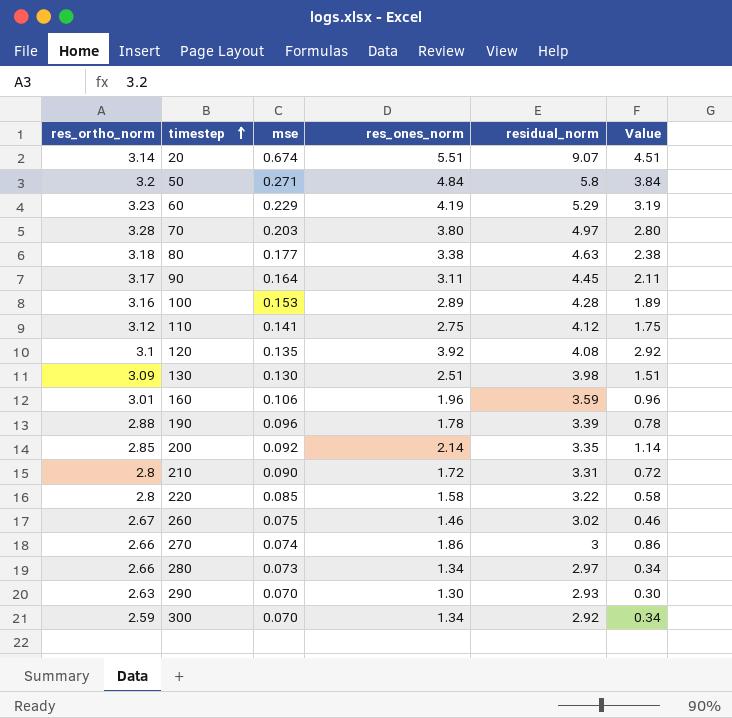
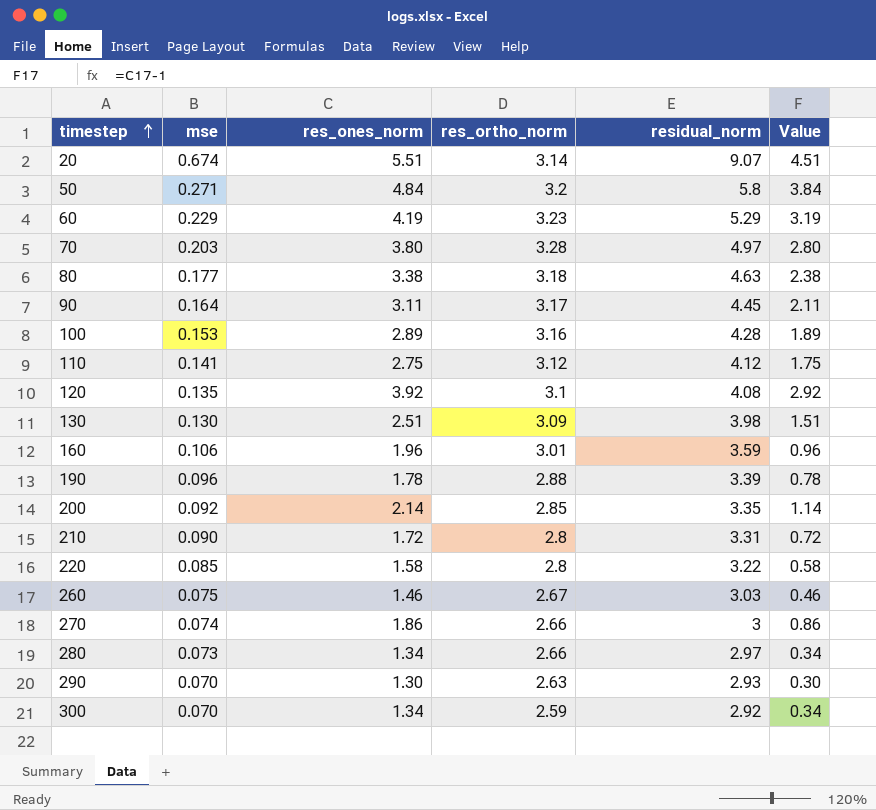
column res_ortho_norm | position: 1 -> 4
260 | residual_norm: 3.02 -> 3.03

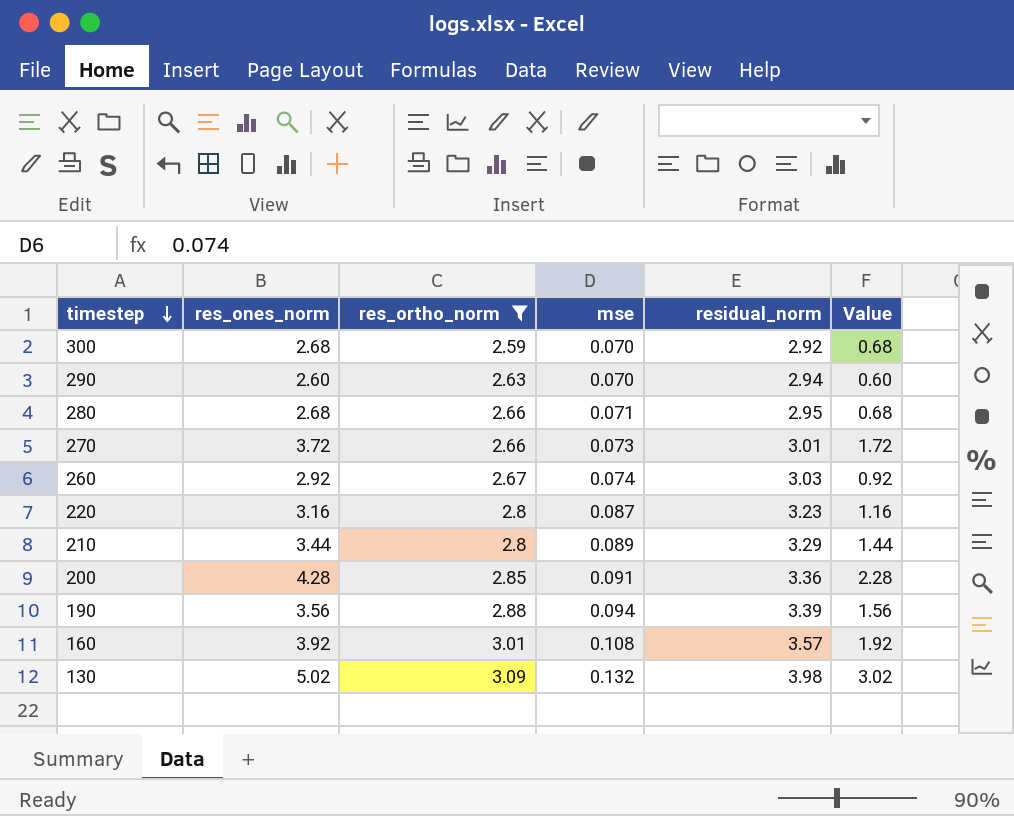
filter: none -> res_ortho_norm <= 3.09
row order: timestep ascending -> timestep descending
column mse | position: 2 -> 4
column Value | formula: [res_ones_norm] - 1 -> [res_ones_norm] - 2
300 | res_ones_norm: 1.34 -> 2.68
290 | res_ones_norm: 1.30 -> 2.60
290 | residual_norm: 2.93 -> 2.94
280 | res_ones_norm: 1.34 -> 2.68
280 | mse: 0.073 -> 0.071
280 | residual_norm: 2.97 -> 2.95
270 | res_ones_norm: 1.86 -> 3.72
270 | mse: 0.074 -> 0.073
270 | residual_norm: 3 -> 3.01
260 | res_ones_norm: 1.46 -> 2.92
260 | mse: 0.075 -> 0.074
220 | res_ones_norm: 1.58 -> 3.16
220 | mse: 0.085 -> 0.087
220 | residual_norm: 3.22 -> 3.23
210 | res_ones_norm: 1.72 -> 3.44
210 | mse: 0.090 -> 0.089
210 | residual_norm: 3.31 -> 3.29
200 | res_ones_norm: 2.14 -> 4.28
200 | mse: 0.092 -> 0.091
200 | residual_norm: 3.35 -> 3.36
190 | res_ones_norm: 1.78 -> 3.56
190 | mse: 0.096 -> 0.094
160 | res_ones_norm: 1.96 -> 3.92
160 | mse: 0.106 -> 0.108
160 | residual_norm: 3.59 -> 3.57
130 | res_ones_norm: 2.51 -> 5.02
130 | mse: 0.130 -> 0.132

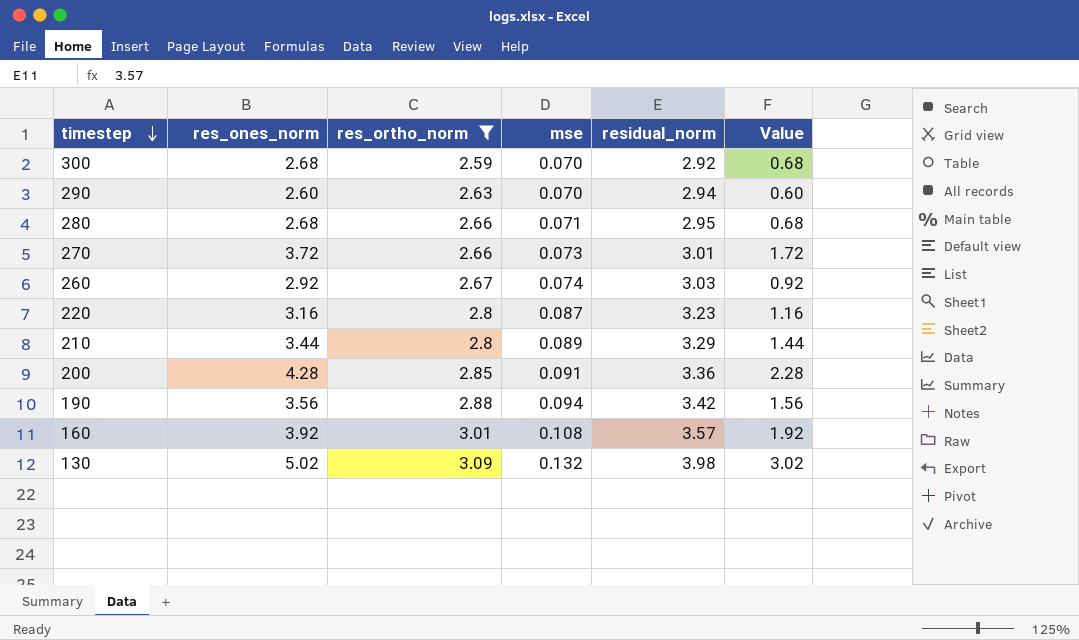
190 | residual_norm: 3.39 -> 3.42

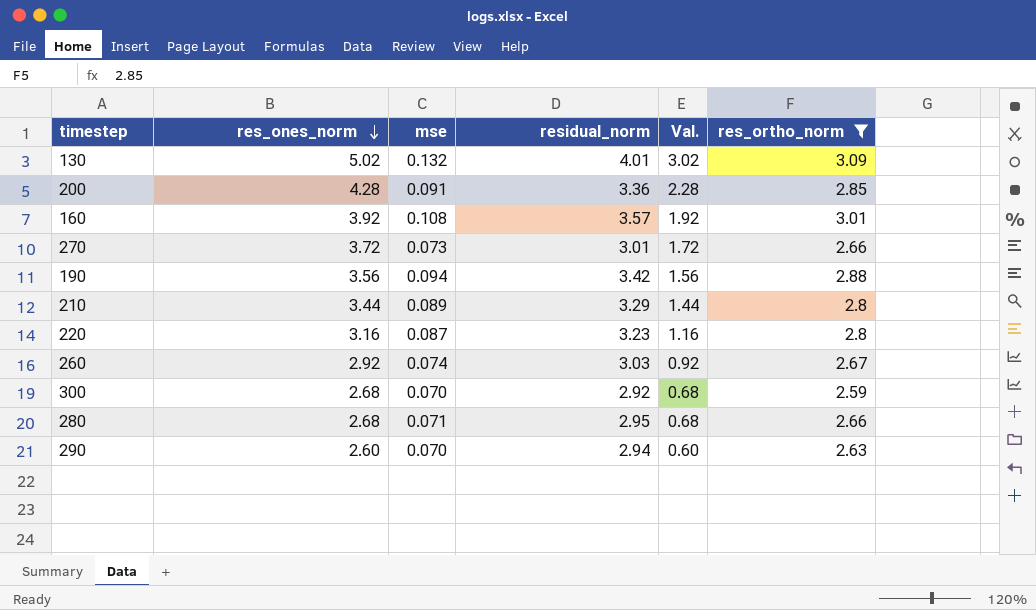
row order: timestep descending -> res_ones_norm descending
column name: Value -> Val.
column res_ortho_norm | position: 3 -> 6
130 | residual_norm: 3.98 -> 4.01

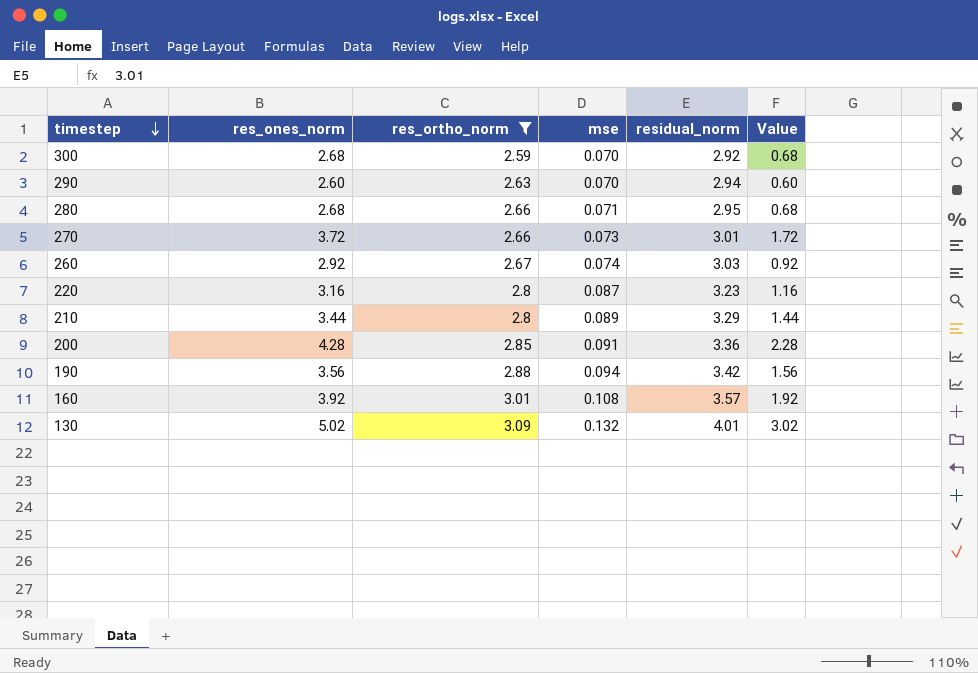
row order: res_ones_norm descending -> timestep descending
column res_ortho_norm | position: 6 -> 3
column name: Val. -> Value

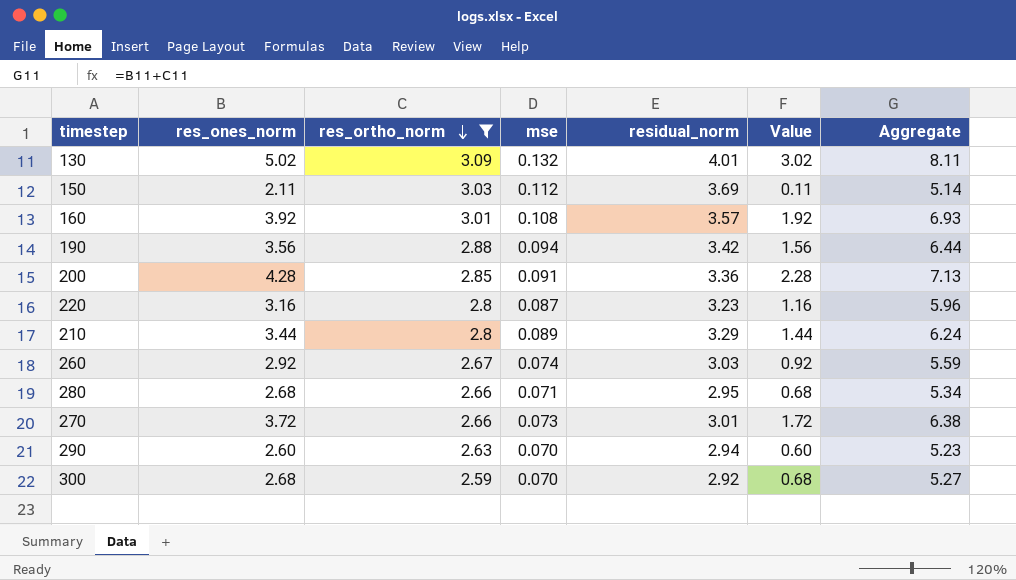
row order: timestep descending -> res_ortho_norm descending
column Aggregate | formula: none -> [res_ones_norm] + [res_ortho_norm]
row 150: none -> 2.11 | 3.03 | 0.112 | 3.69 | 0.11 | 5.14

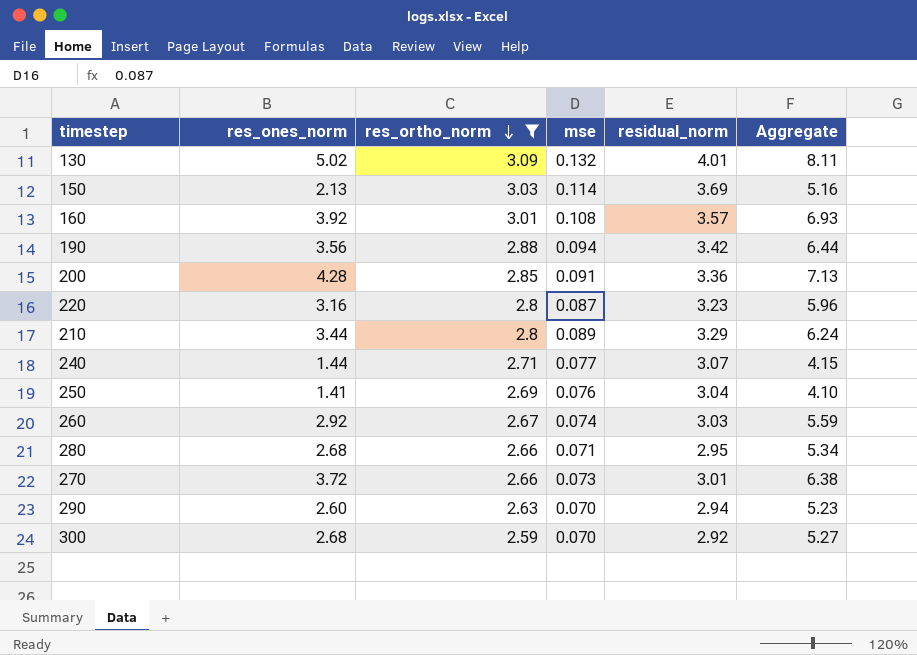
column Value | formula: [res_ones_norm] - 2 -> none
150 | res_ones_norm: 2.11 -> 2.13
150 | mse: 0.112 -> 0.114
150 | Aggregate: 5.14 -> 5.16
row 240: none -> 1.44 | 2.71 | 0.077 | 3.07 | 4.15
row 250: none -> 1.41 | 2.69 | 0.076 | 3.04 | 4.10

